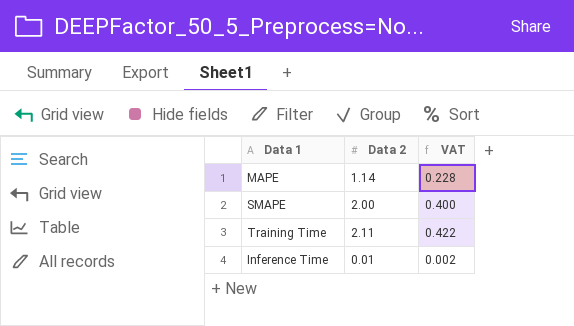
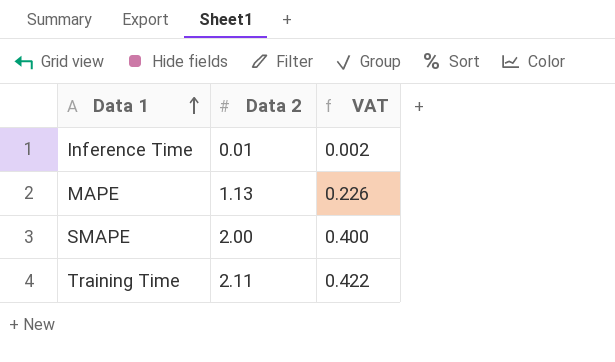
row order: none -> Data 1 ascending
MAPE | Data 2: 1.14 -> 1.13
MAPE | VAT: 0.228 -> 0.226

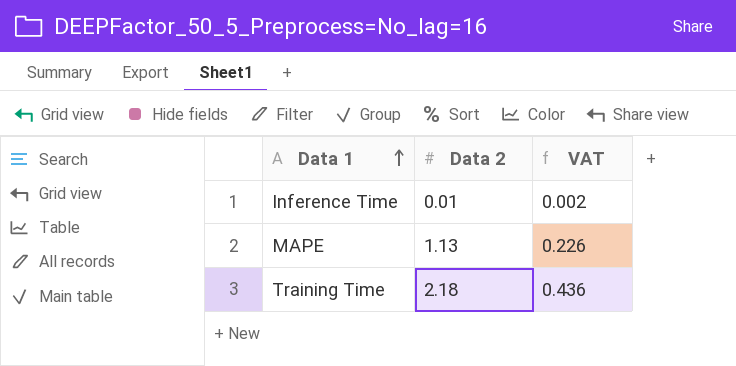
row SMAPE: 2.00 | 0.400 -> none
Training Time | Data 2: 2.11 -> 2.18
Training Time | VAT: 0.422 -> 0.436

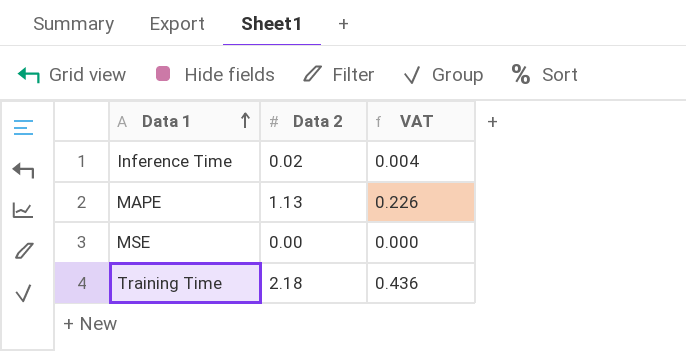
Inference Time | Data 2: 0.01 -> 0.02
Inference Time | VAT: 0.002 -> 0.004
row MSE: none -> 0.00 | 0.000

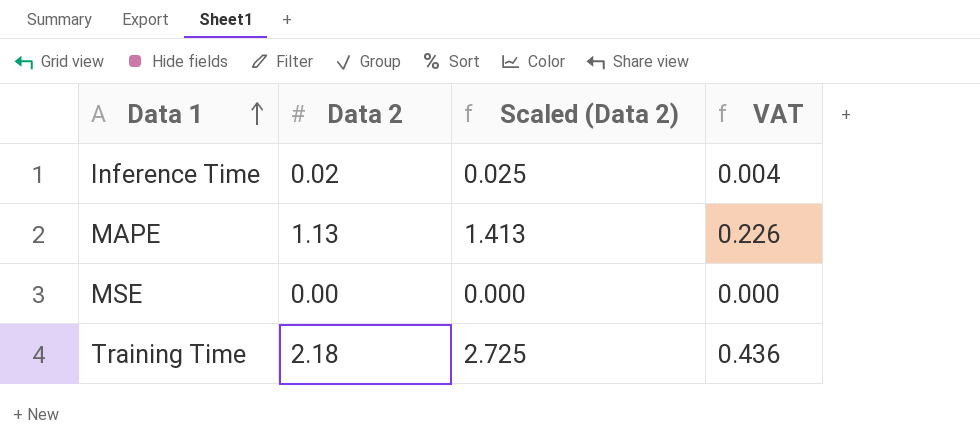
column Scaled (Data 2) | formula: none -> [Data 2] * 1.25

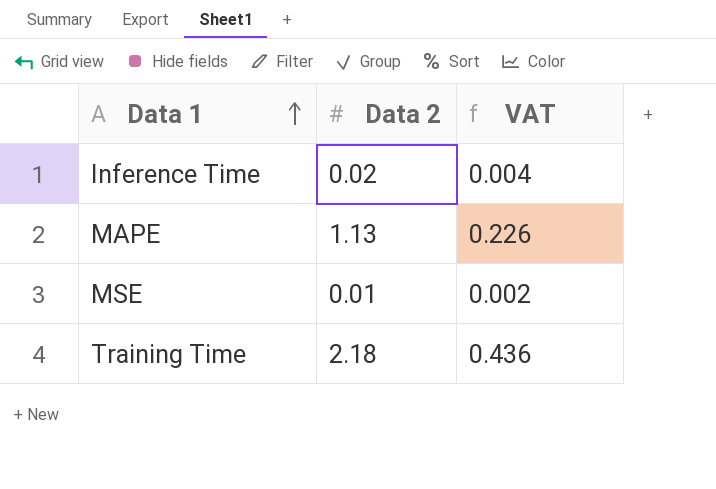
column Scaled (Data 2) | formula: [Data 2] * 1.25 -> none
MSE | Data 2: 0.00 -> 0.01
MSE | VAT: 0.000 -> 0.002

